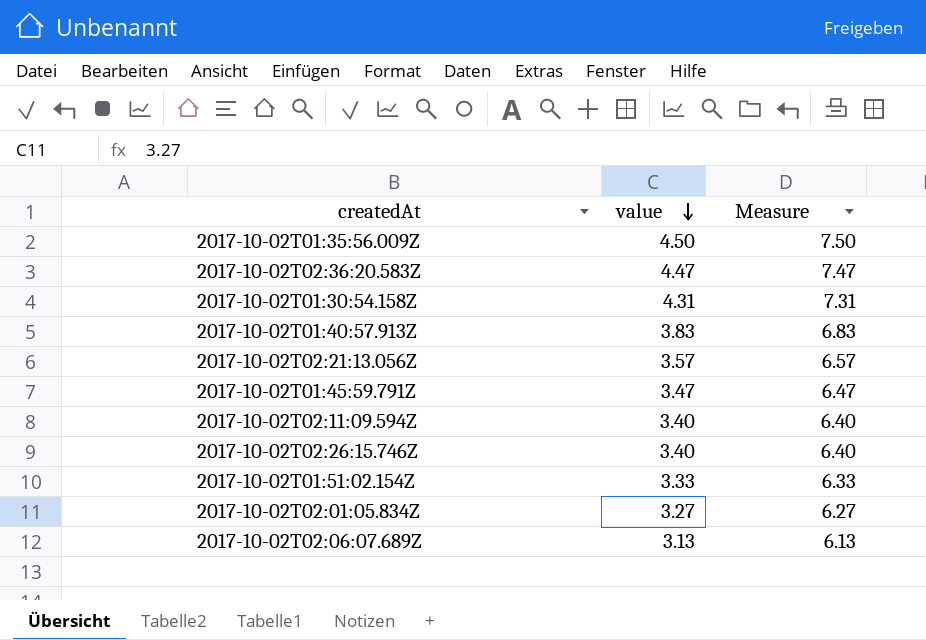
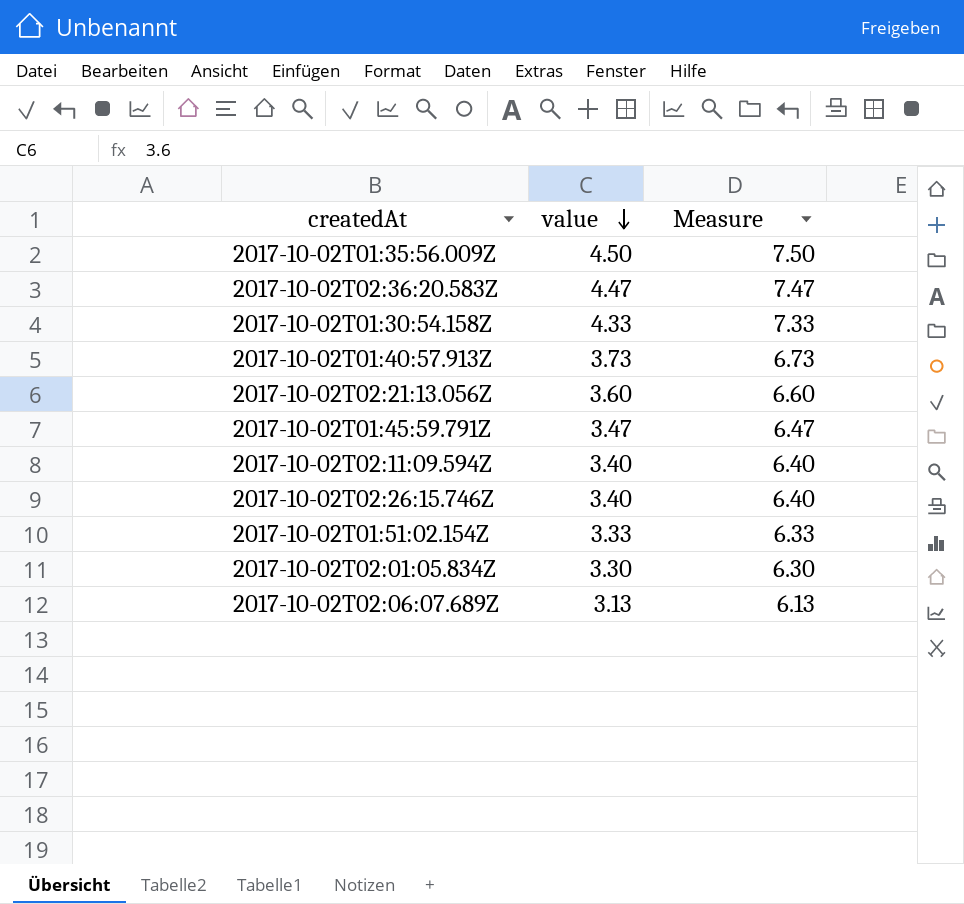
2017-10-02T01:30:54.158Z | value: 4.31 -> 4.33
2017-10-02T01:30:54.158Z | Measure: 7.31 -> 7.33
2017-10-02T01:40:57.913Z | value: 3.83 -> 3.73
2017-10-02T01:40:57.913Z | Measure: 6.83 -> 6.73
2017-10-02T02:21:13.056Z | value: 3.57 -> 3.60
2017-10-02T02:21:13.056Z | Measure: 6.57 -> 6.60
2017-10-02T02:01:05.834Z | value: 3.27 -> 3.30
2017-10-02T02:01:05.834Z | Measure: 6.27 -> 6.30

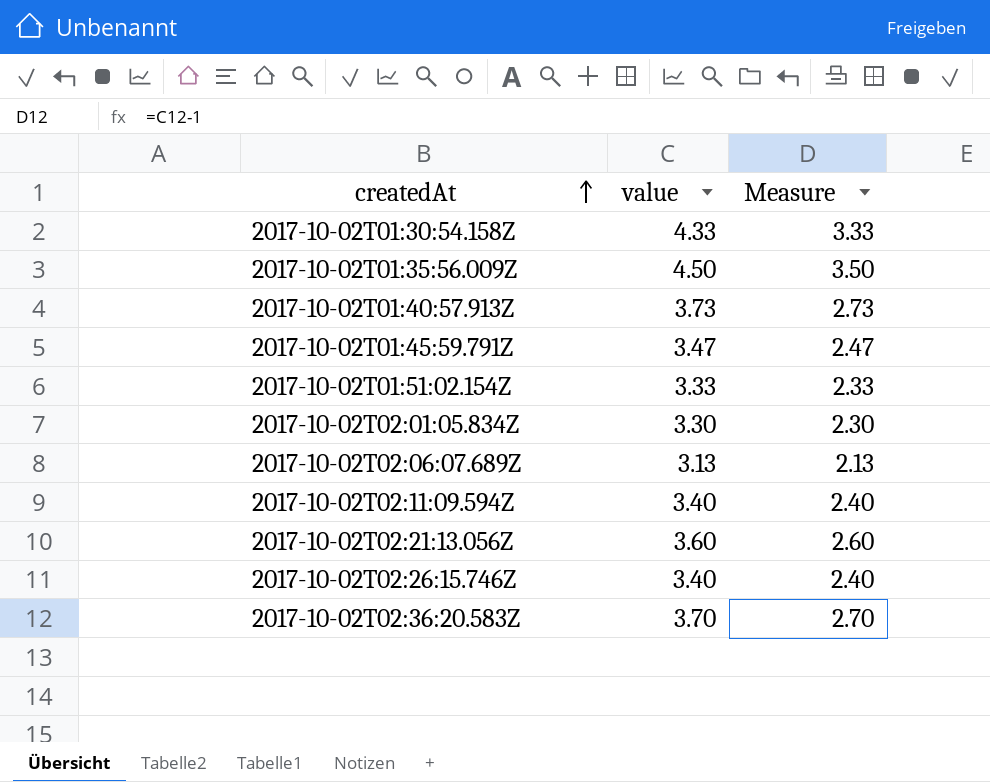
row order: value descending -> createdAt ascending
column Measure | formula: [value] + 3 -> [value] - 1
2017-10-02T02:36:20.583Z | value: 4.47 -> 3.70

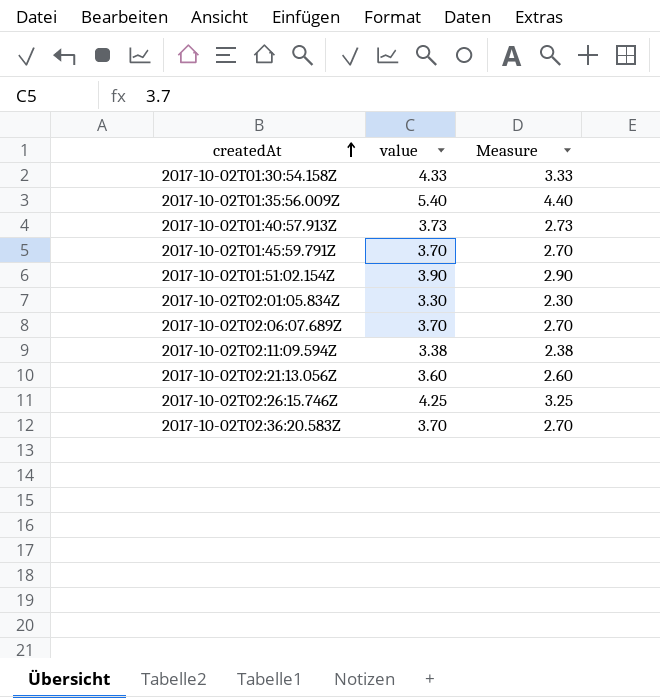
2017-10-02T01:35:56.009Z | value: 4.50 -> 5.40
2017-10-02T01:35:56.009Z | Measure: 3.50 -> 4.40
2017-10-02T01:45:59.791Z | value: 3.47 -> 3.70
2017-10-02T01:45:59.791Z | Measure: 2.47 -> 2.70
2017-10-02T01:51:02.154Z | value: 3.33 -> 3.90
2017-10-02T01:51:02.154Z | Measure: 2.33 -> 2.90
2017-10-02T02:06:07.689Z | value: 3.13 -> 3.70
2017-10-02T02:06:07.689Z | Measure: 2.13 -> 2.70
2017-10-02T02:11:09.594Z | value: 3.40 -> 3.38
2017-10-02T02:11:09.594Z | Measure: 2.40 -> 2.38
2017-10-02T02:26:15.746Z | value: 3.40 -> 4.25
2017-10-02T02:26:15.746Z | Measure: 2.40 -> 3.25

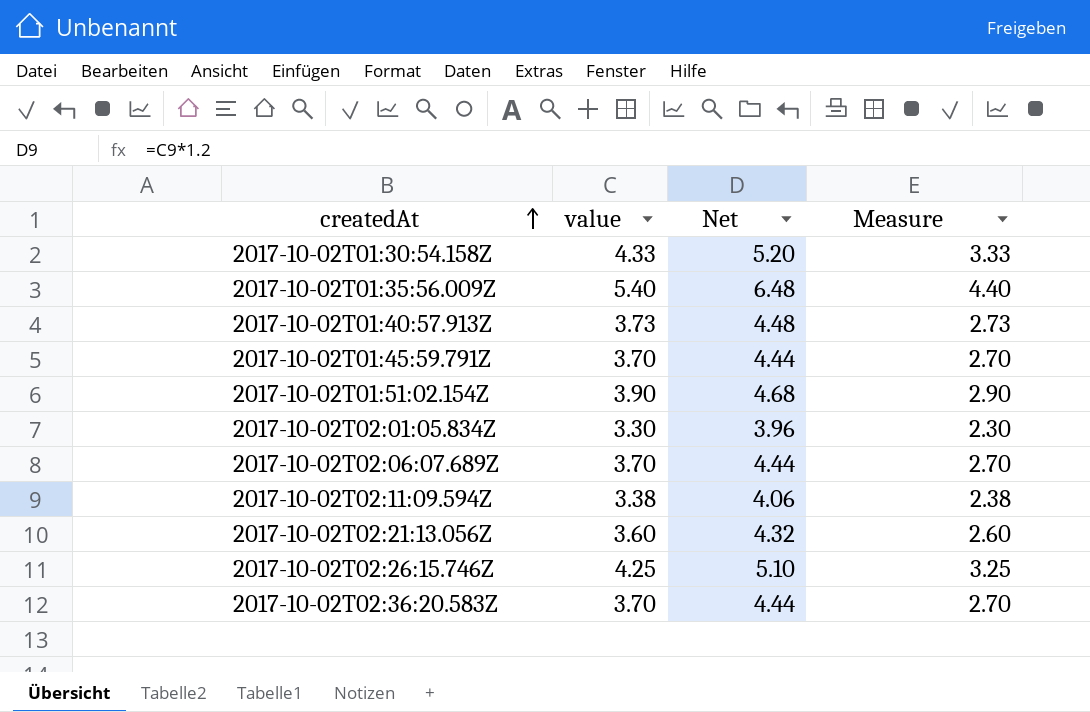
column Net | formula: none -> [value] * 1.2

